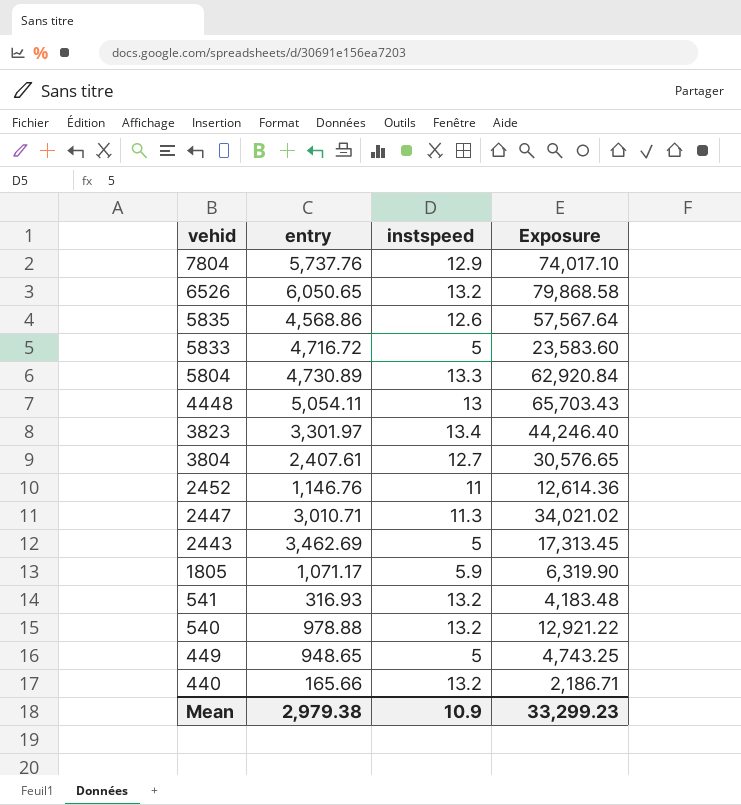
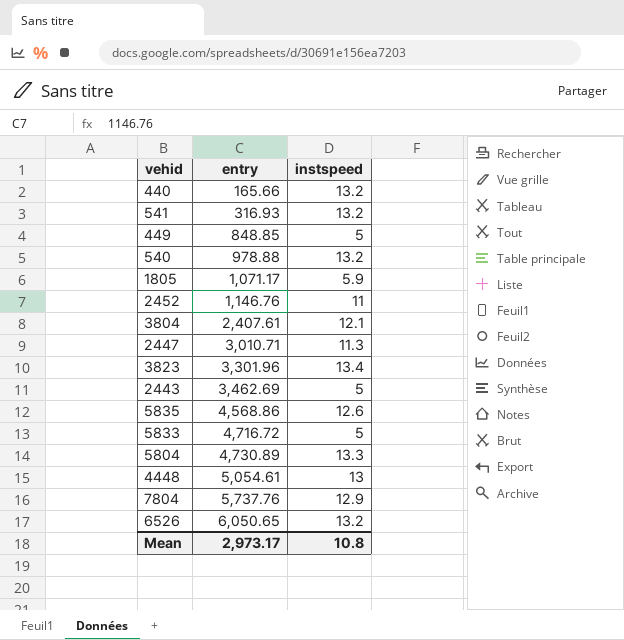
row order: vehid descending -> entry ascending
column Exposure | formula: [entry] * [instspeed] -> none
449 | entry: 948.65 -> 848.85
3804 | instspeed: 12.7 -> 12.1
3823 | entry: 3,301.97 -> 3,301.96
4448 | entry: 5,054.11 -> 5,054.61
Mean | entry: 2,979.38 -> 2,973.17
Mean | instspeed: 10.9 -> 10.8

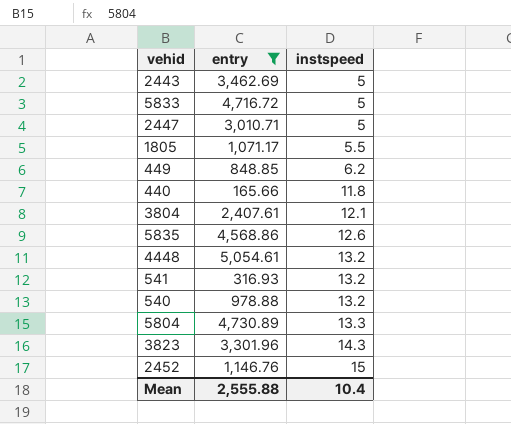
filter: none -> entry <= 5,054.61
row order: entry ascending -> instspeed ascending
2447 | instspeed: 11.3 -> 5
1805 | instspeed: 5.9 -> 5.5
449 | instspeed: 5 -> 6.2
440 | instspeed: 13.2 -> 11.8
4448 | instspeed: 13 -> 13.2
3823 | instspeed: 13.4 -> 14.3
2452 | instspeed: 11 -> 15
Mean | entry: 2,973.17 -> 2,555.88
Mean | instspeed: 10.8 -> 10.4

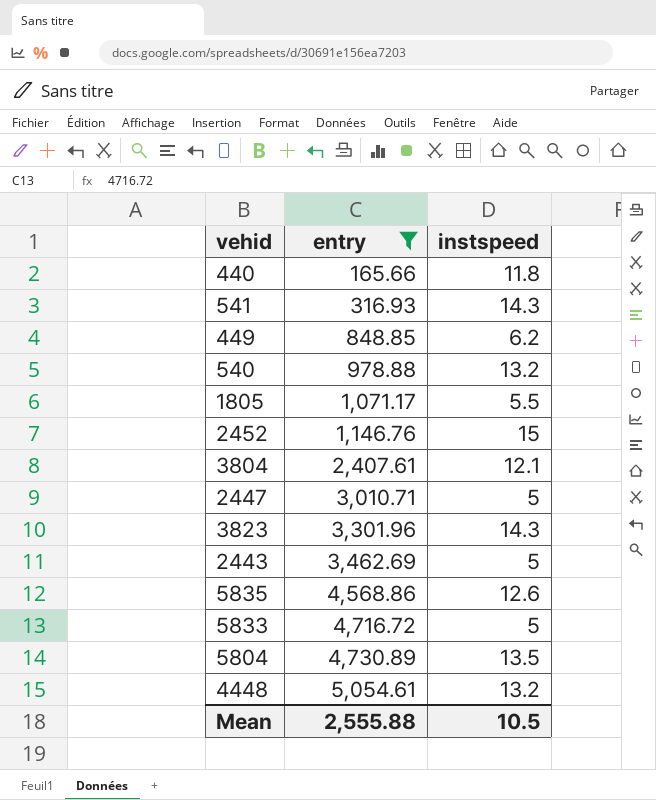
row order: instspeed ascending -> entry ascending
541 | instspeed: 13.2 -> 14.3
5804 | instspeed: 13.3 -> 13.5
Mean | instspeed: 10.4 -> 10.5

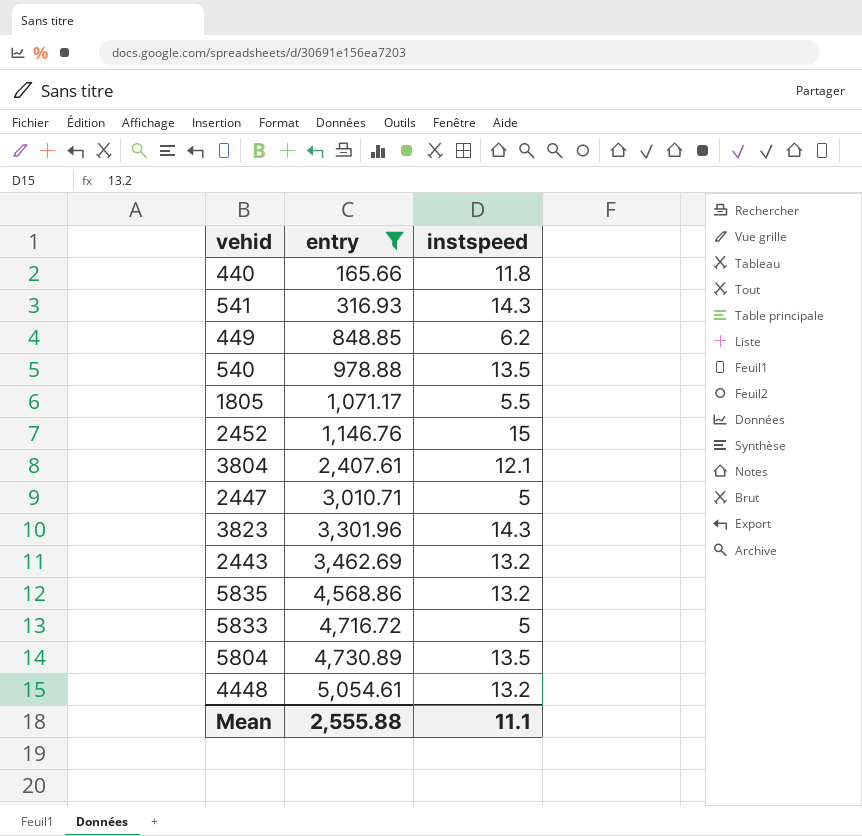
540 | instspeed: 13.2 -> 13.5
2443 | instspeed: 5 -> 13.2
5835 | instspeed: 12.6 -> 13.2
Mean | instspeed: 10.5 -> 11.1

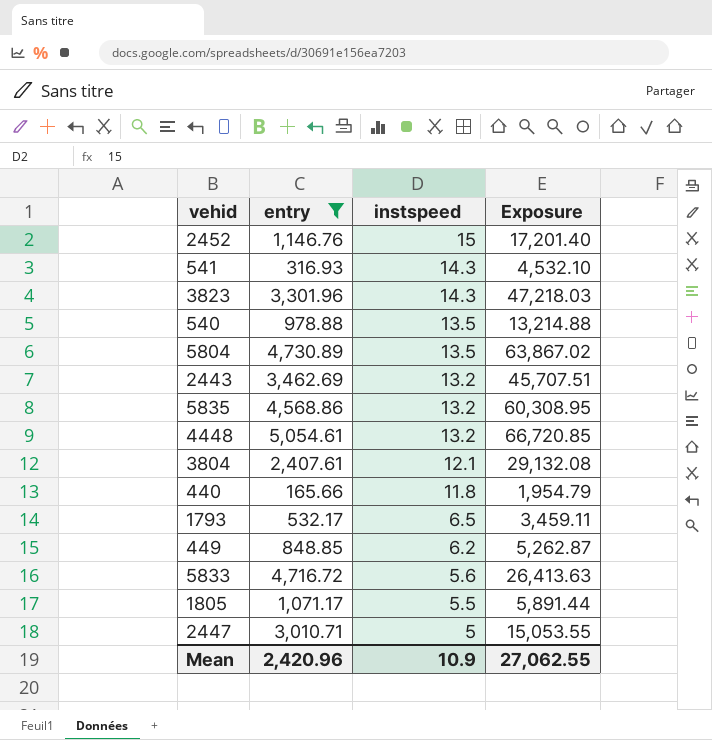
row order: entry ascending -> instspeed descending
column Exposure | formula: none -> [entry] * [instspeed]
row 1793: none -> 532.17 | 6.5 | 3,459.11
5833 | instspeed: 5 -> 5.6
Mean | entry: 2,555.88 -> 2,420.96
Mean | instspeed: 11.1 -> 10.9

